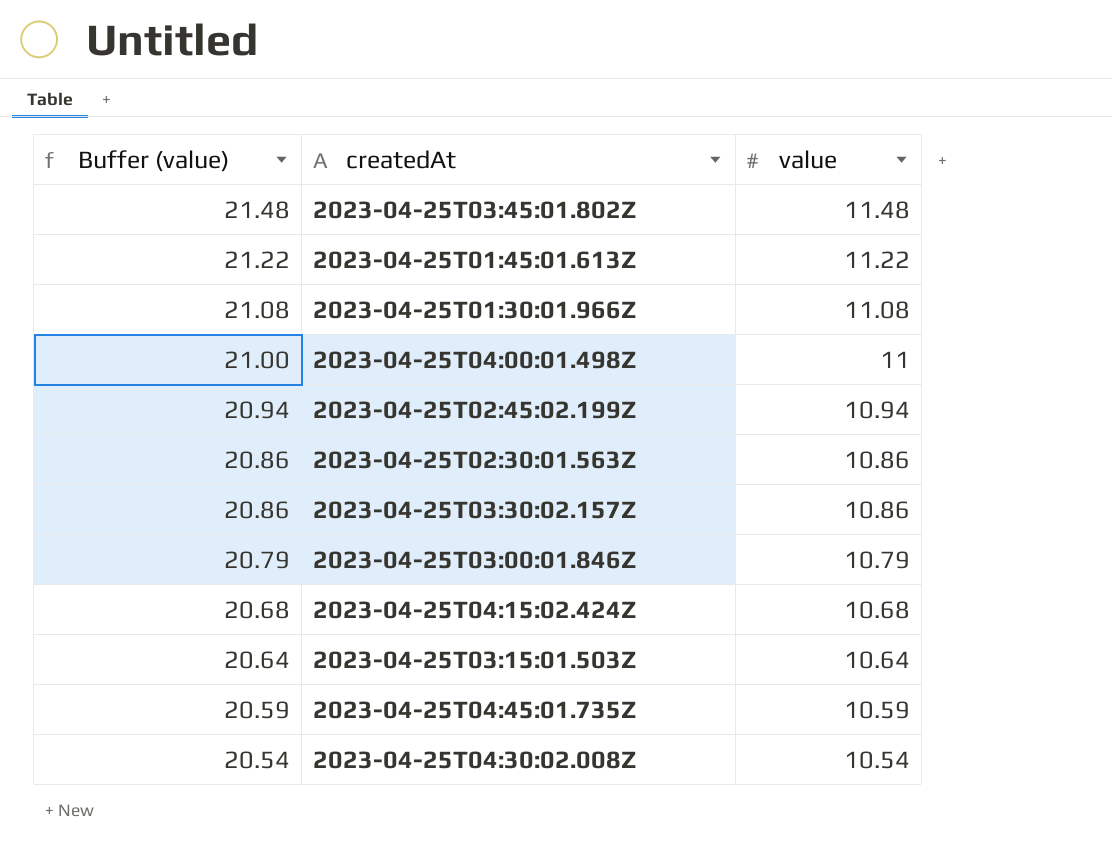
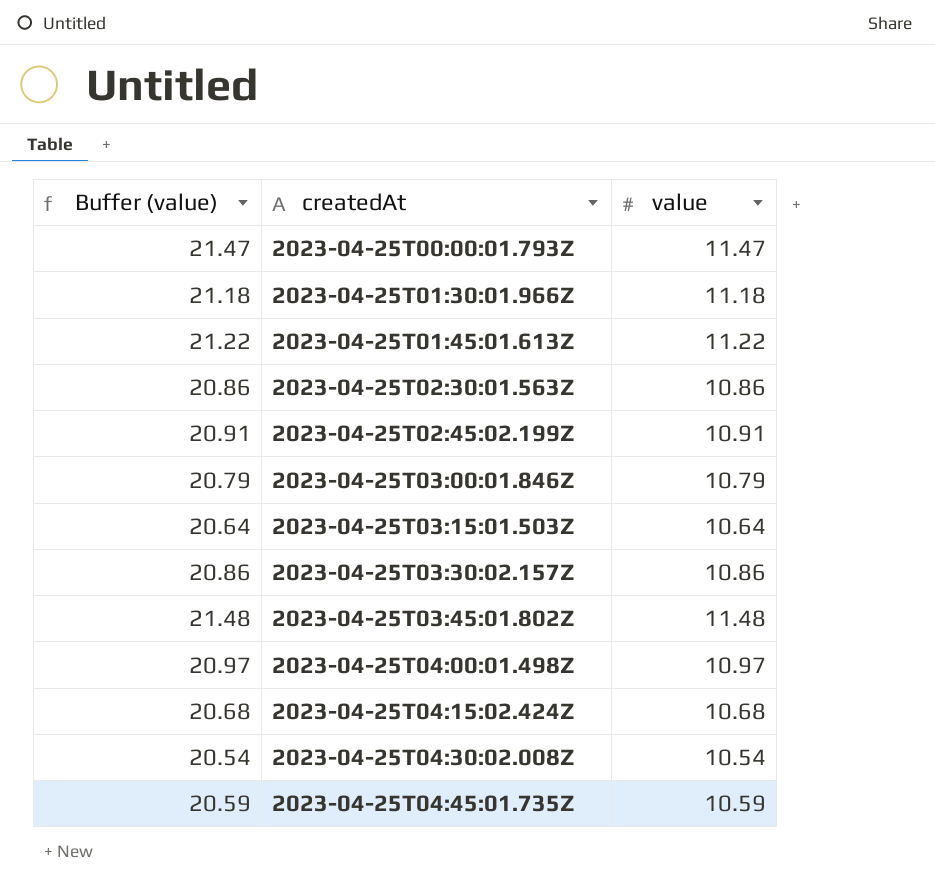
row order: Buffer (value) descending -> createdAt ascending
row 2023-04-25T00:00:01.793Z: none -> 21.47 | 11.47
2023-04-25T01:30:01.966Z | Buffer (value): 21.08 -> 21.18
2023-04-25T01:30:01.966Z | value: 11.08 -> 11.18
2023-04-25T02:45:02.199Z | Buffer (value): 20.94 -> 20.91
2023-04-25T02:45:02.199Z | value: 10.94 -> 10.91
2023-04-25T04:00:01.498Z | Buffer (value): 21.00 -> 20.97
2023-04-25T04:00:01.498Z | value: 11 -> 10.97

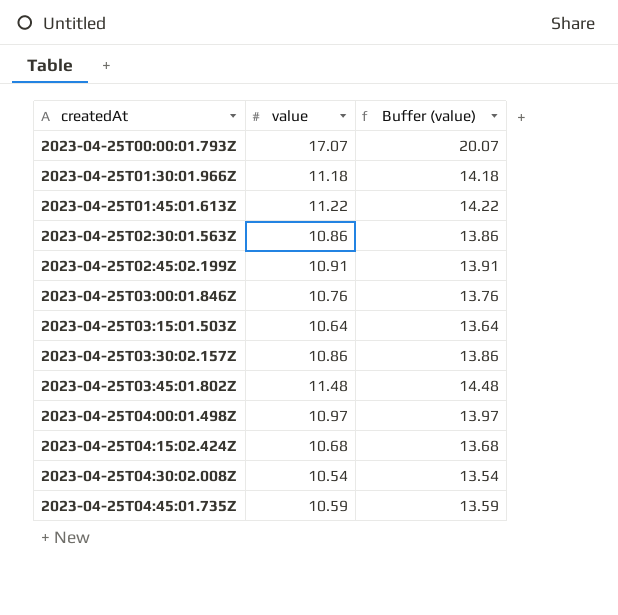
column Buffer (value) | formula: [value] + 10 -> [value] + 3
column Buffer (value) | position: 1 -> 3
2023-04-25T00:00:01.793Z | value: 11.47 -> 17.07
2023-04-25T03:00:01.846Z | value: 10.79 -> 10.76

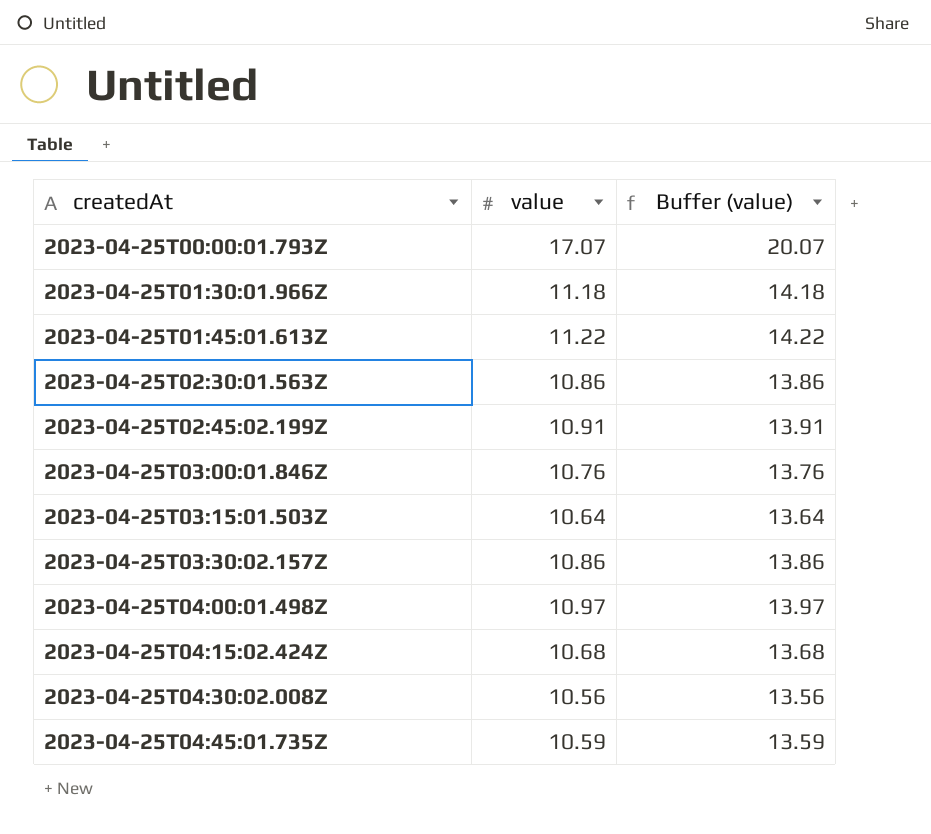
row 2023-04-25T03:45:01.802Z: 11.48 | 14.48 -> none
2023-04-25T04:30:02.008Z | value: 10.54 -> 10.56
2023-04-25T04:30:02.008Z | Buffer (value): 13.54 -> 13.56

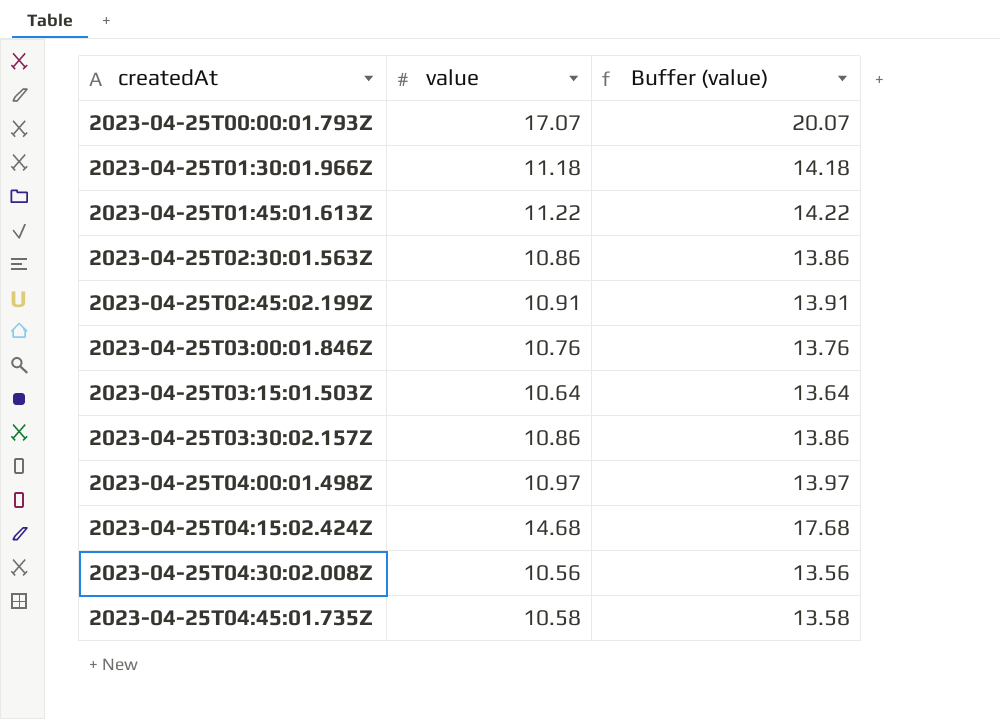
2023-04-25T04:15:02.424Z | value: 10.68 -> 14.68
2023-04-25T04:15:02.424Z | Buffer (value): 13.68 -> 17.68
2023-04-25T04:45:01.735Z | value: 10.59 -> 10.58
2023-04-25T04:45:01.735Z | Buffer (value): 13.59 -> 13.58

